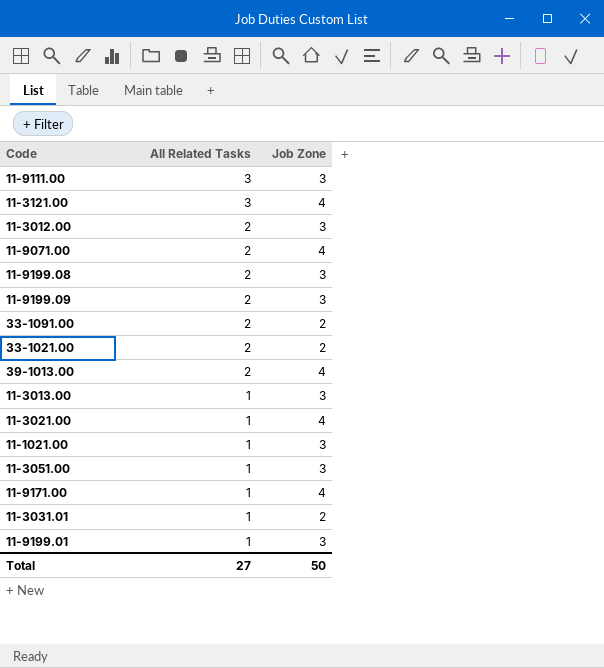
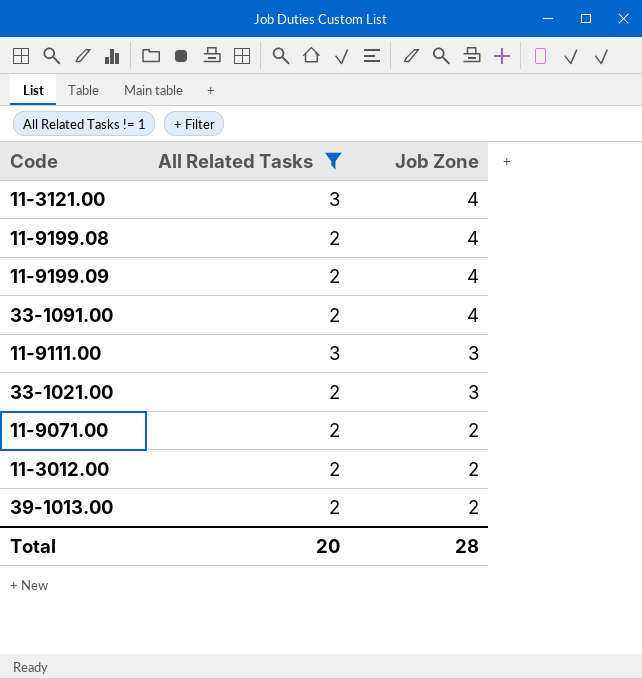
filter: none -> All Related Tasks != 1
row order: All Related Tasks descending -> Job Zone descending
11-9199.08 | Job Zone: 3 -> 4
11-9199.09 | Job Zone: 3 -> 4
33-1091.00 | Job Zone: 2 -> 4
33-1021.00 | Job Zone: 2 -> 3
11-9071.00 | Job Zone: 4 -> 2
11-3012.00 | Job Zone: 3 -> 2
39-1013.00 | Job Zone: 4 -> 2
Total | All Related Tasks: 27 -> 20
Total | Job Zone: 50 -> 28

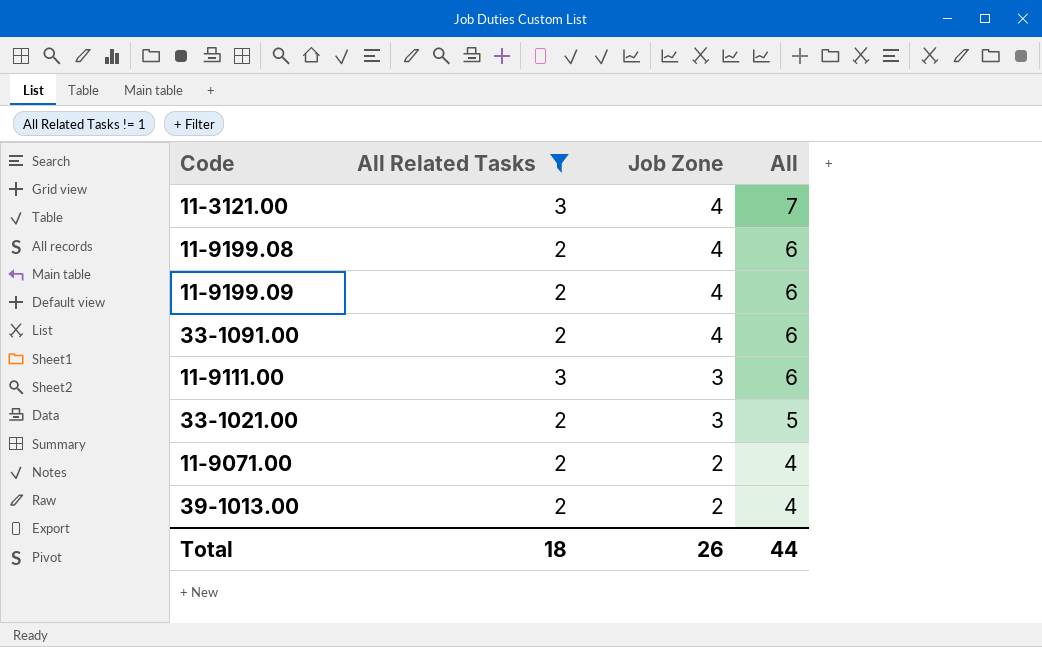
column All | formula: none -> [All Related Tasks] + [Job Zone]
row 11-3012.00: 2 | 2 -> none
Total | All Related Tasks: 20 -> 18
Total | Job Zone: 28 -> 26

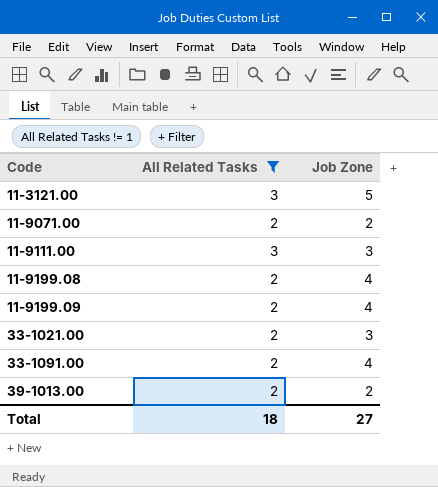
row order: Job Zone descending -> Code ascending
column All | formula: [All Related Tasks] + [Job Zone] -> none
11-3121.00 | Job Zone: 4 -> 5
Total | Job Zone: 26 -> 27

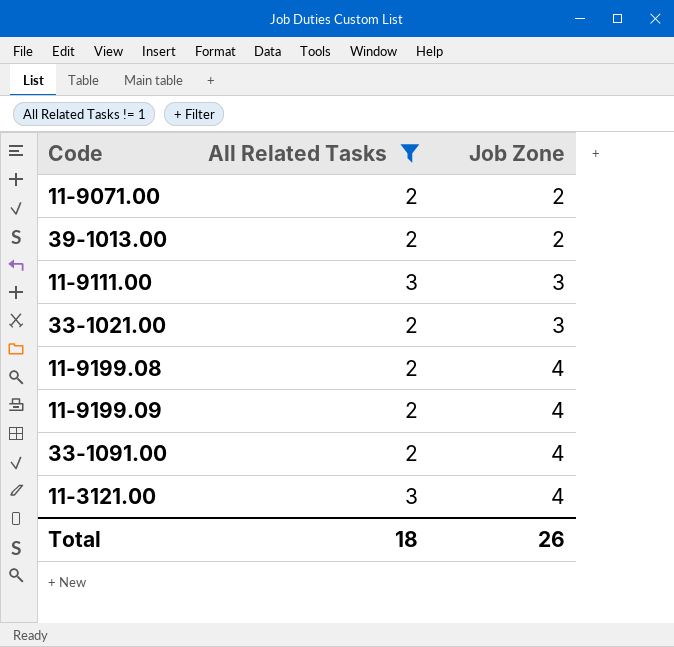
row order: Code ascending -> Job Zone ascending
11-3121.00 | Job Zone: 5 -> 4
Total | Job Zone: 27 -> 26

